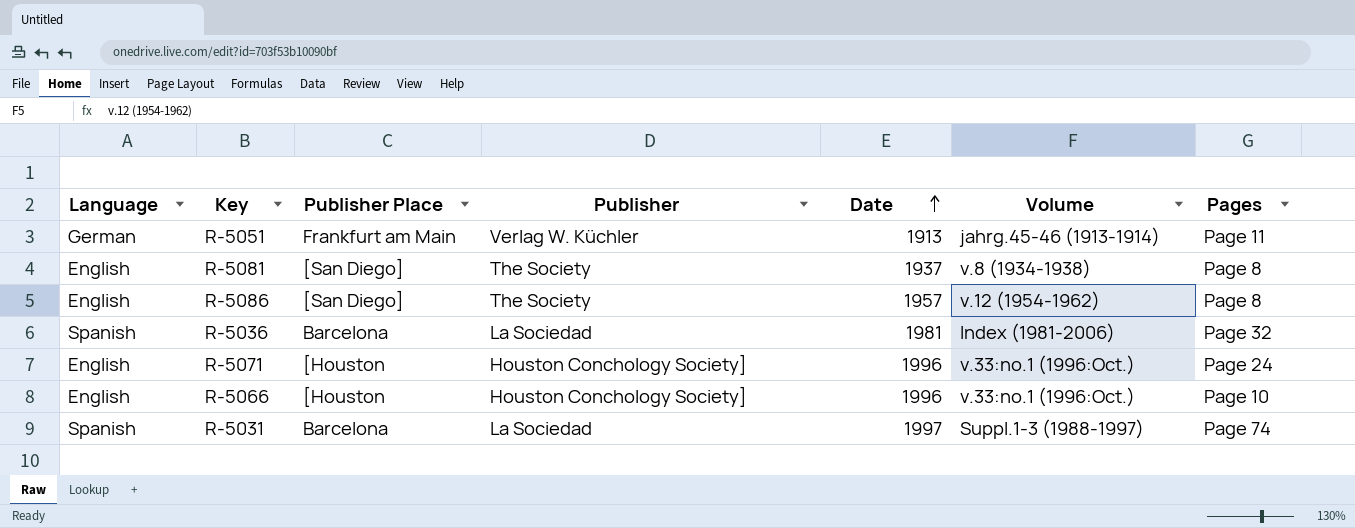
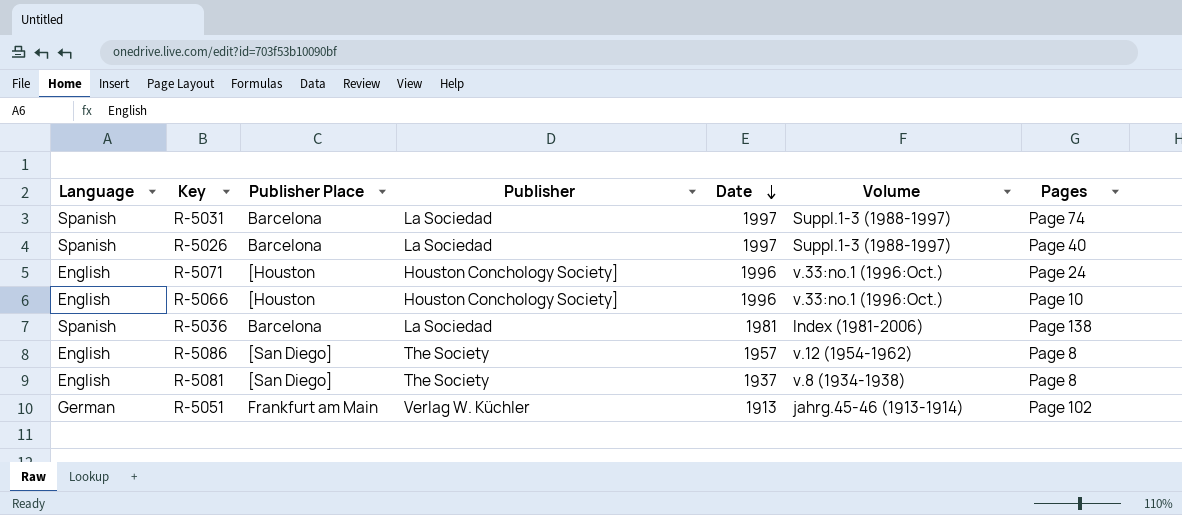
row order: Date ascending -> Date descending
row R-5026: none -> Spanish | Barcelona | La Sociedad | 1997 | Suppl.1-3 (1988-1997) | Page 40
R-5036 | Pages: Page 32 -> Page 138
R-5051 | Pages: Page 11 -> Page 102

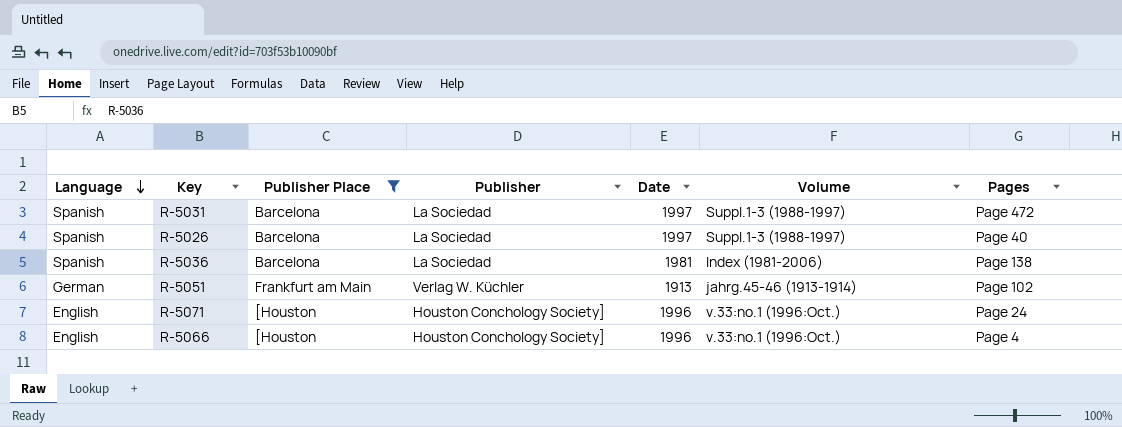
filter: none -> Publisher Place != [San Diego]
row order: Date descending -> Language descending
R-5031 | Pages: Page 74 -> Page 472
R-5066 | Pages: Page 10 -> Page 4

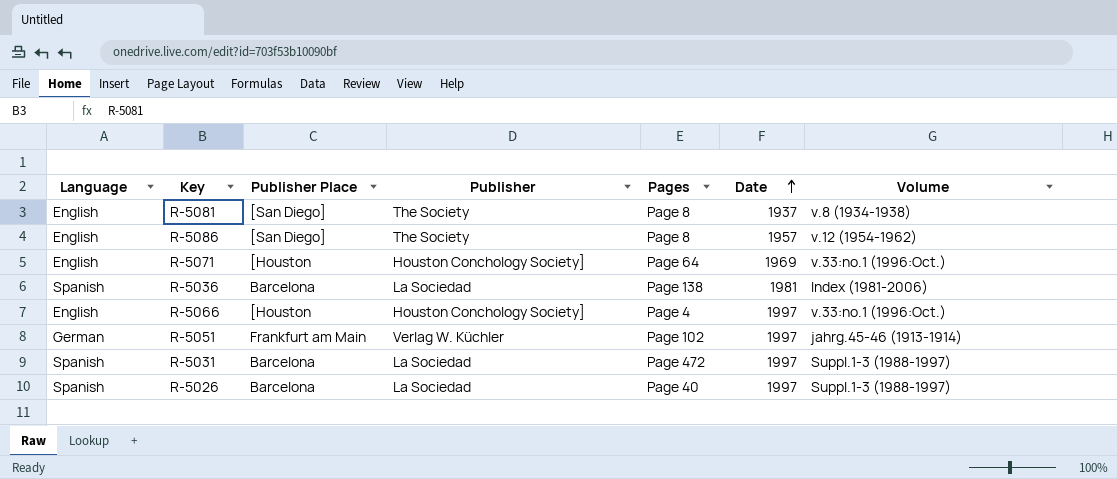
filter: Publisher Place != [San Diego] -> none
row order: Language descending -> Date ascending
column Pages | position: 7 -> 5
R-5071 | Pages: Page 24 -> Page 64
R-5071 | Date: 1996 -> 1969
R-5066 | Date: 1996 -> 1997
R-5051 | Date: 1913 -> 1997

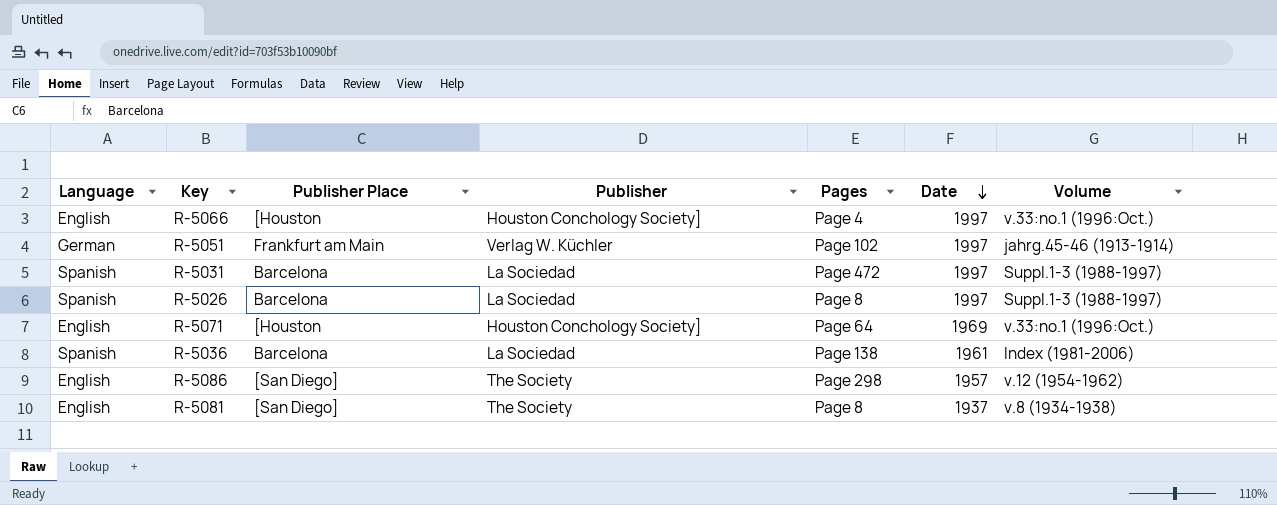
row order: Date ascending -> Date descending
R-5026 | Pages: Page 40 -> Page 8
R-5036 | Date: 1981 -> 1961
R-5086 | Pages: Page 8 -> Page 298

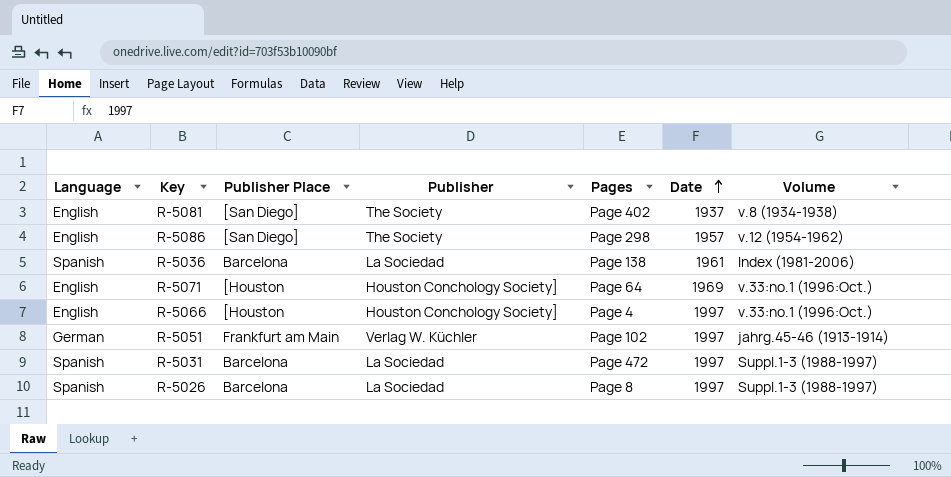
row order: Date descending -> Date ascending
R-5081 | Pages: Page 8 -> Page 402

